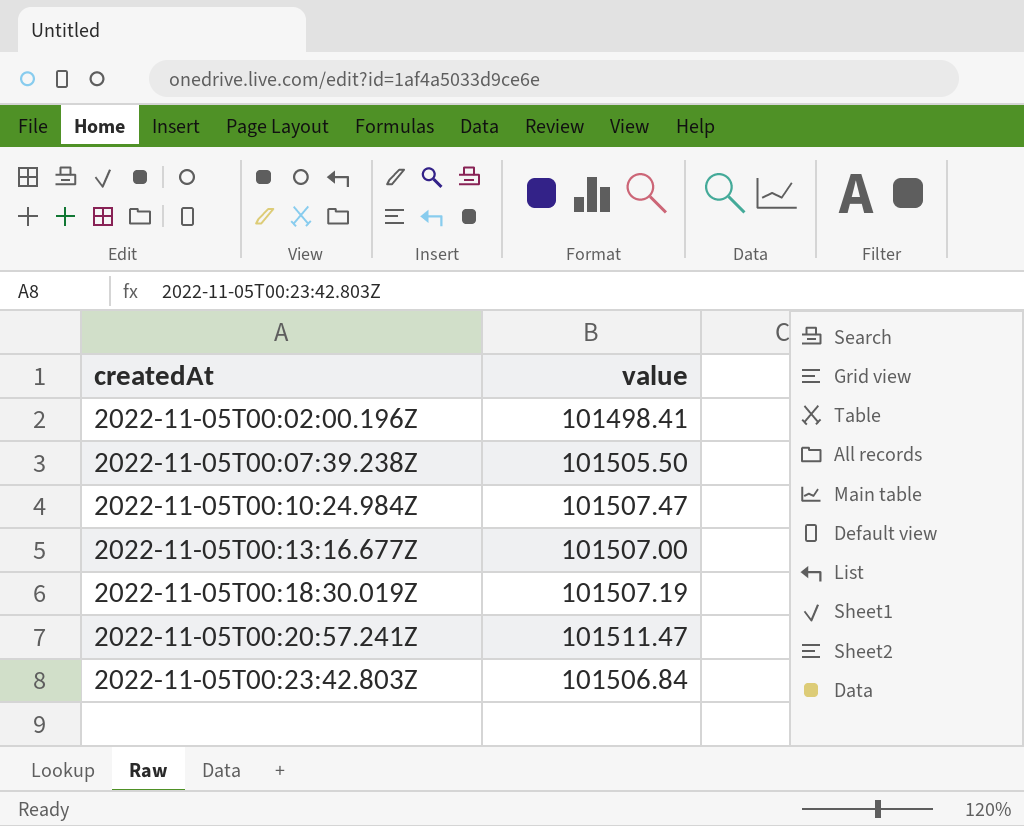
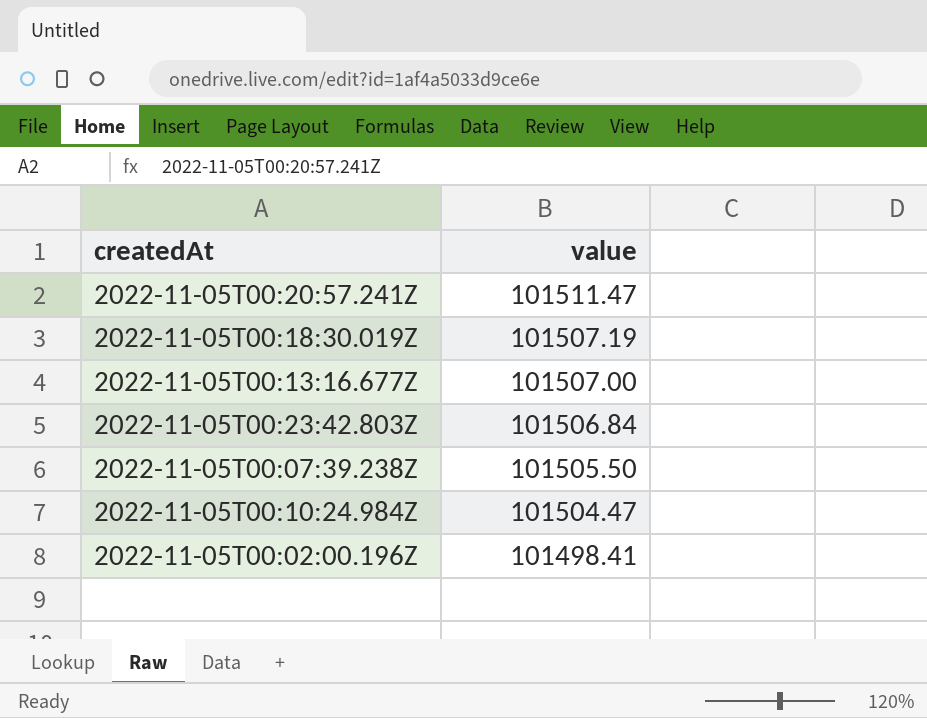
row order: createdAt ascending -> value descending
2022-11-05T00:10:24.984Z | value: 101507.47 -> 101504.47

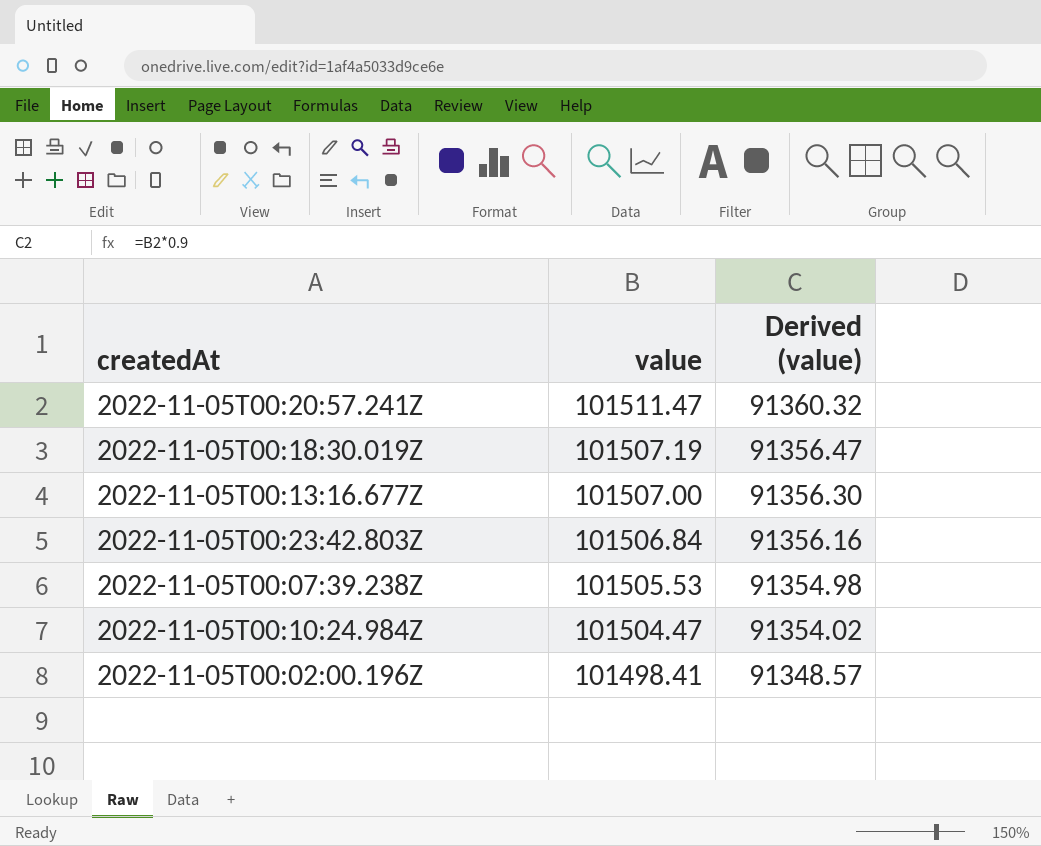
column Derived (value) | formula: none -> [value] * 0.9
2022-11-05T00:07:39.238Z | value: 101505.50 -> 101505.53

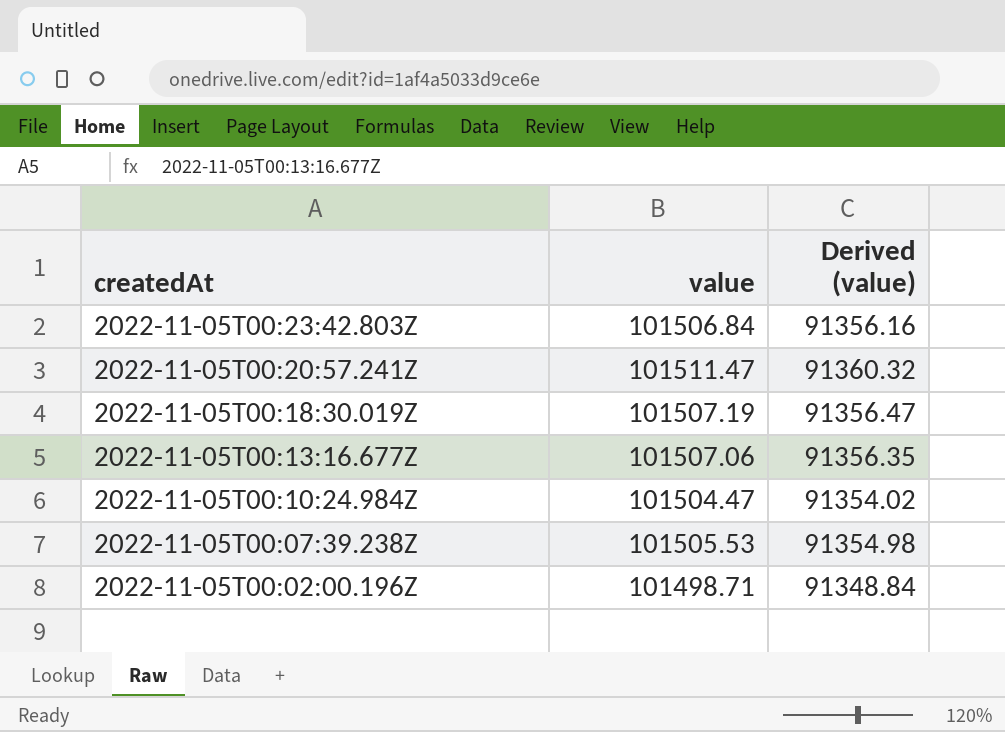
row order: value descending -> createdAt descending
2022-11-05T00:13:16.677Z | value: 101507.00 -> 101507.06
2022-11-05T00:13:16.677Z | Derived (value): 91356.30 -> 91356.35
2022-11-05T00:02:00.196Z | value: 101498.41 -> 101498.71
2022-11-05T00:02:00.196Z | Derived (value): 91348.57 -> 91348.84

